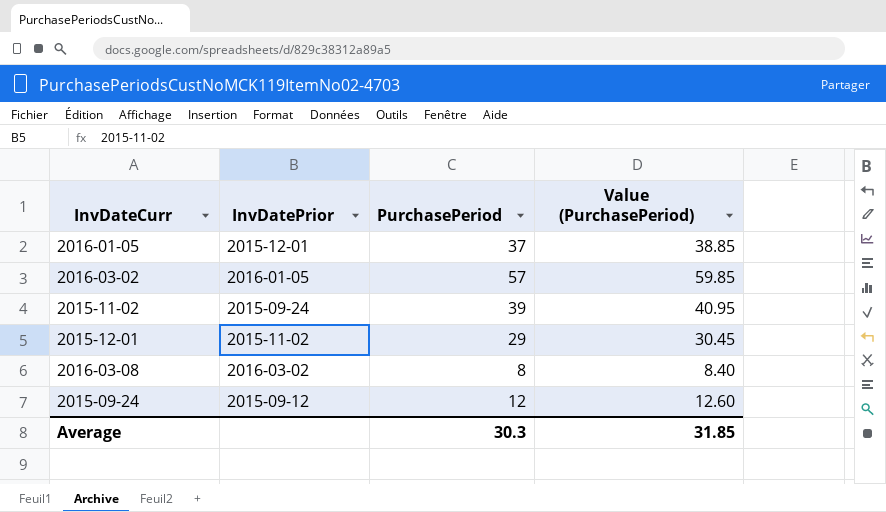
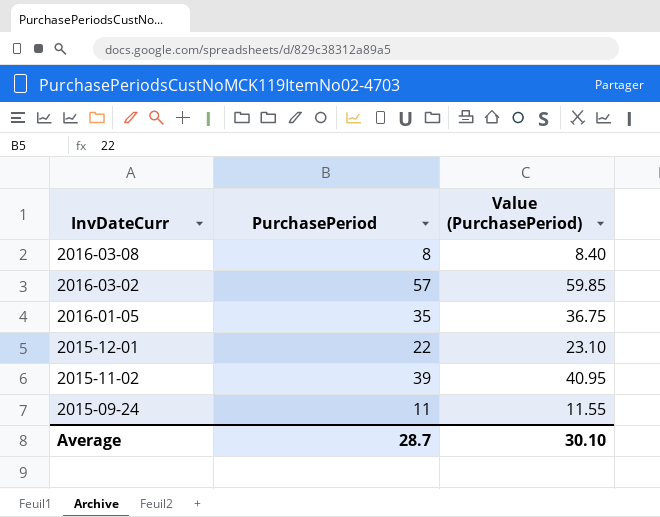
row order: none -> InvDateCurr descending
column InvDatePrior | position: 2 -> none
2016-01-05 | PurchasePeriod: 37 -> 35
2016-01-05 | Value (PurchasePeriod): 38.85 -> 36.75
2015-12-01 | PurchasePeriod: 29 -> 22
2015-12-01 | Value (PurchasePeriod): 30.45 -> 23.10
2015-09-24 | PurchasePeriod: 12 -> 11
2015-09-24 | Value (PurchasePeriod): 12.60 -> 11.55
Average | PurchasePeriod: 30.3 -> 28.7
Average | Value (PurchasePeriod): 31.85 -> 30.10

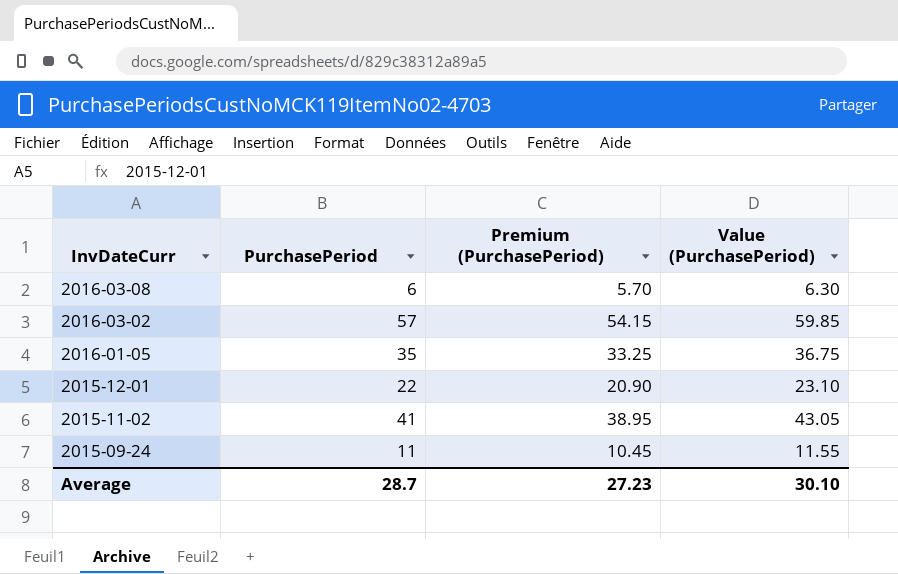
column Premium (PurchasePeriod) | formula: none -> [PurchasePeriod] * 0.95
2016-03-08 | PurchasePeriod: 8 -> 6
2016-03-08 | Value (PurchasePeriod): 8.40 -> 6.30
2015-11-02 | PurchasePeriod: 39 -> 41
2015-11-02 | Value (PurchasePeriod): 40.95 -> 43.05

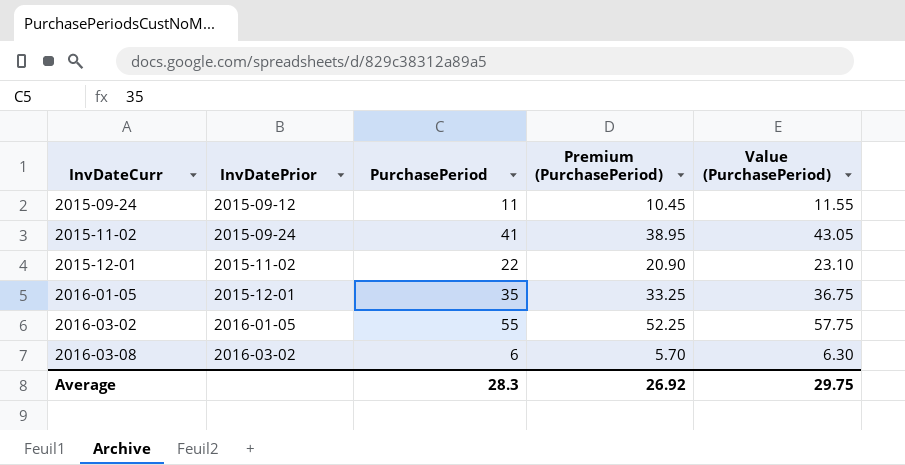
row order: InvDateCurr descending -> InvDateCurr ascending
column InvDatePrior | position: none -> 2
2016-03-02 | PurchasePeriod: 57 -> 55
2016-03-02 | Premium (PurchasePeriod): 54.15 -> 52.25
2016-03-02 | Value (PurchasePeriod): 59.85 -> 57.75
Average | PurchasePeriod: 28.7 -> 28.3
Average | Premium (PurchasePeriod): 27.23 -> 26.92
Average | Value (PurchasePeriod): 30.10 -> 29.75

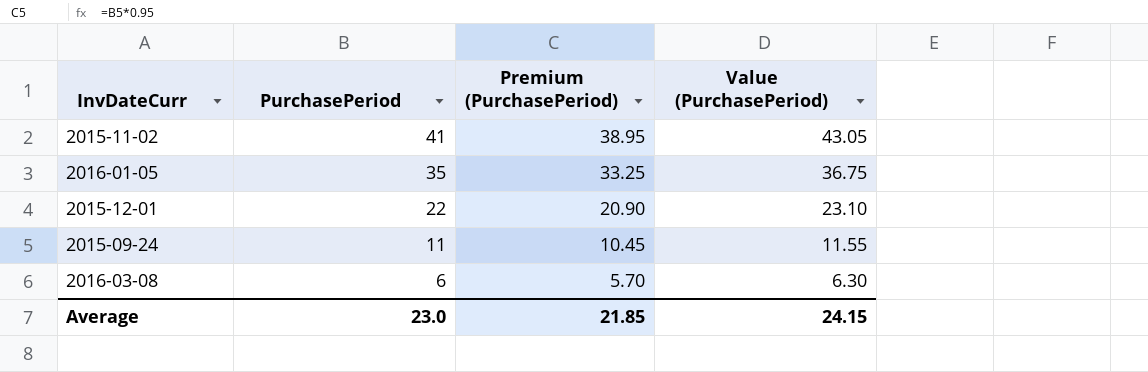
row order: InvDateCurr ascending -> PurchasePeriod descending
column InvDatePrior | position: 2 -> none
row 2016-03-02: 2016-01-05 | 55 | 52.25 | 57.75 -> none
Average | PurchasePeriod: 28.3 -> 23.0
Average | Premium (PurchasePeriod): 26.92 -> 21.85
Average | Value (PurchasePeriod): 29.75 -> 24.15

